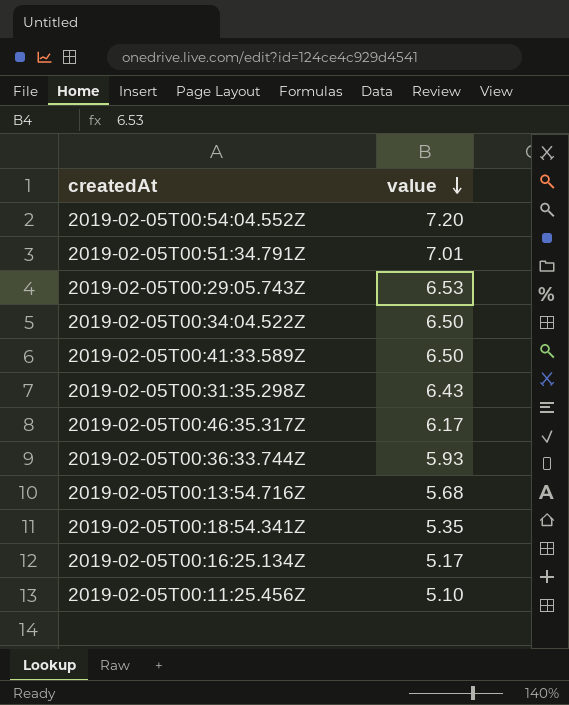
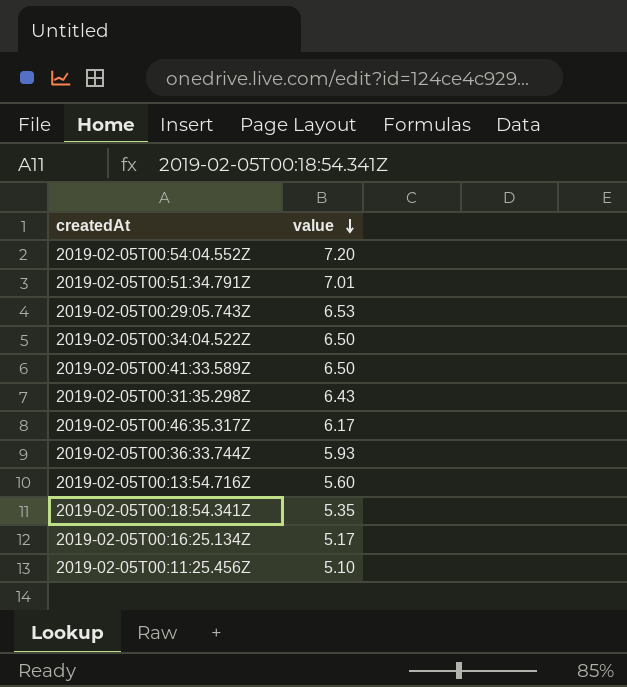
2019-02-05T00:13:54.716Z | value: 5.68 -> 5.60

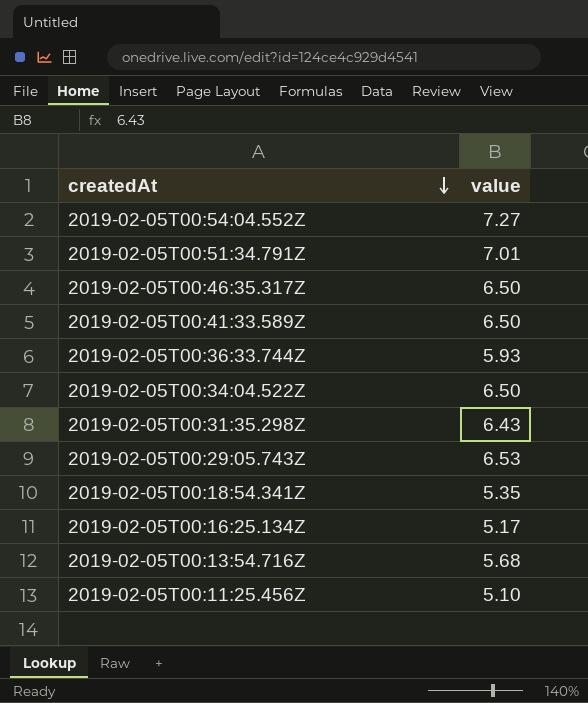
row order: value descending -> createdAt descending
2019-02-05T00:54:04.552Z | value: 7.20 -> 7.27
2019-02-05T00:46:35.317Z | value: 6.17 -> 6.50
2019-02-05T00:13:54.716Z | value: 5.60 -> 5.68

